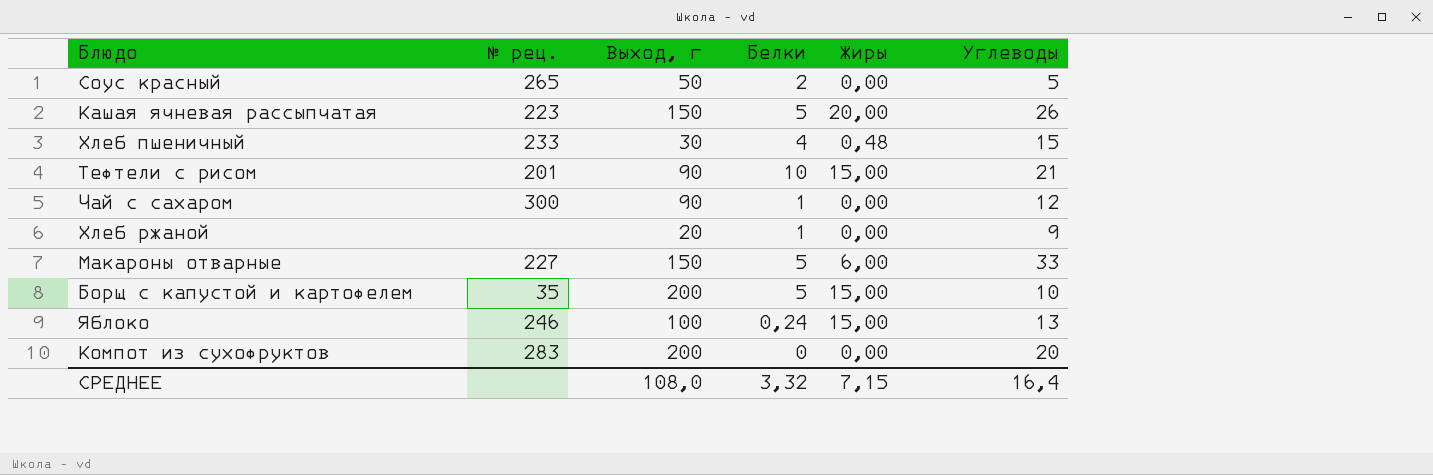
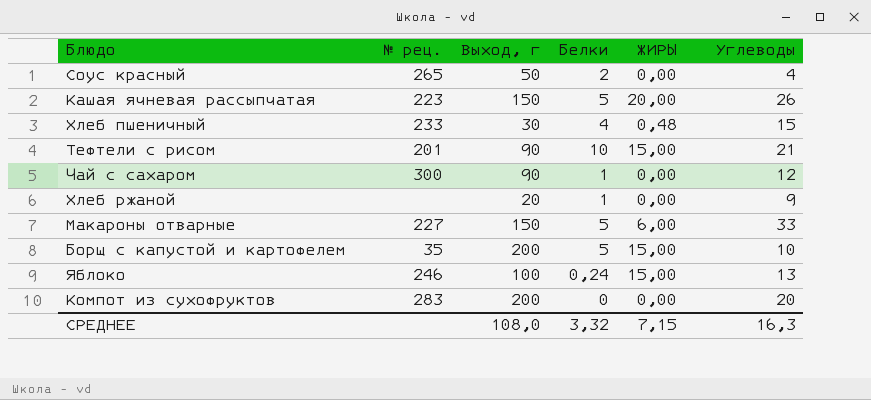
column name: Жиры -> ЖИРЫ
Соус красный | Углеводы: 5 -> 4
СРЕДНЕЕ | Углеводы: 16,4 -> 16,3

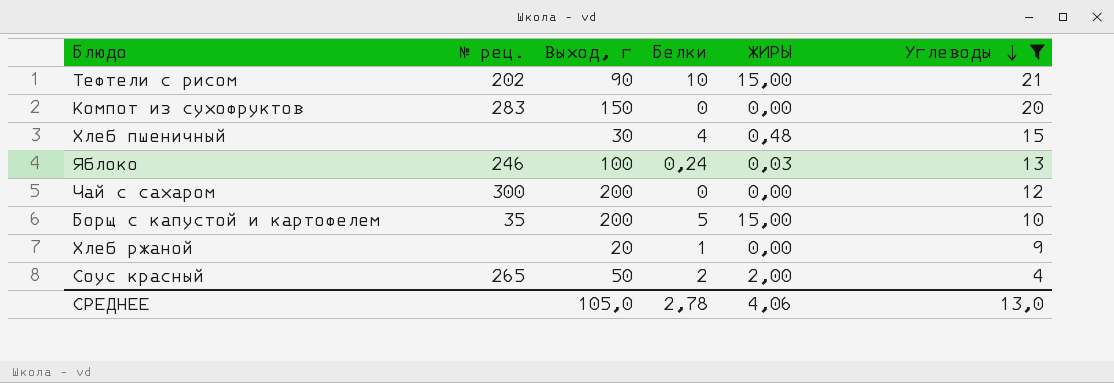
filter: none -> Углеводы <= 21
row order: none -> Углеводы descending
Тефтели с рисом | № рец.: 201 -> 202
Компот из сухофруктов | Выход, г: 200 -> 150
Хлеб пшеничный | № рец.: 233 -> none
Яблоко | ЖИРЫ: 15,00 -> 0,03
Чай с сахаром | Выход, г: 90 -> 200
Чай с сахаром | Белки: 1 -> 0
Соус красный | ЖИРЫ: 0,00 -> 2,00
СРЕДНЕЕ | Выход, г: 108,0 -> 105,0
СРЕДНЕЕ | Белки: 3,32 -> 2,78
СРЕДНЕЕ | ЖИРЫ: 7,15 -> 4,06
СРЕДНЕЕ | Углеводы: 16,3 -> 13,0

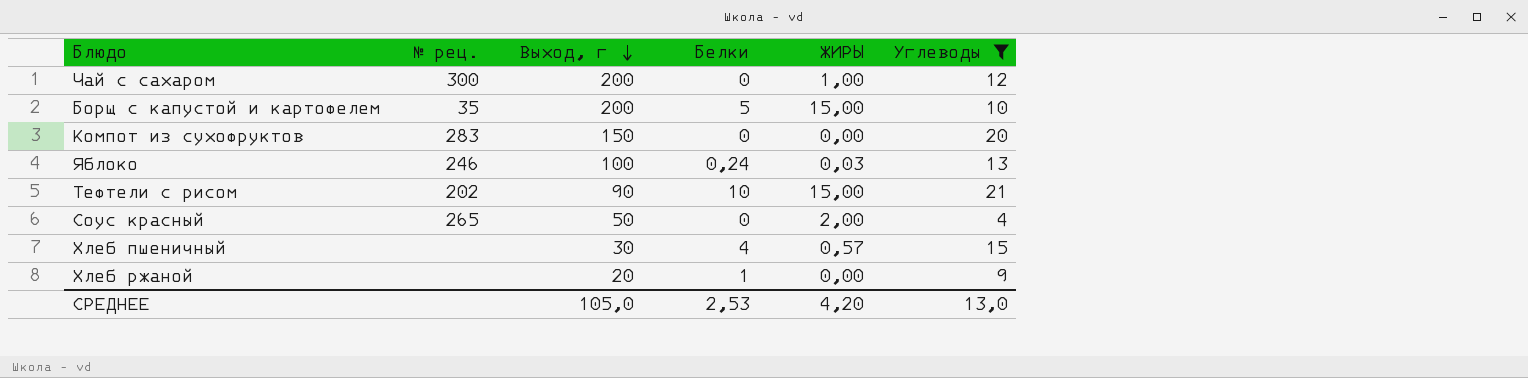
row order: Углеводы descending -> Выход, г descending
Чай с сахаром | ЖИРЫ: 0,00 -> 1,00
Соус красный | Белки: 2 -> 0
Хлеб пшеничный | ЖИРЫ: 0,48 -> 0,57
СРЕДНЕЕ | Белки: 2,78 -> 2,53
СРЕДНЕЕ | ЖИРЫ: 4,06 -> 4,20

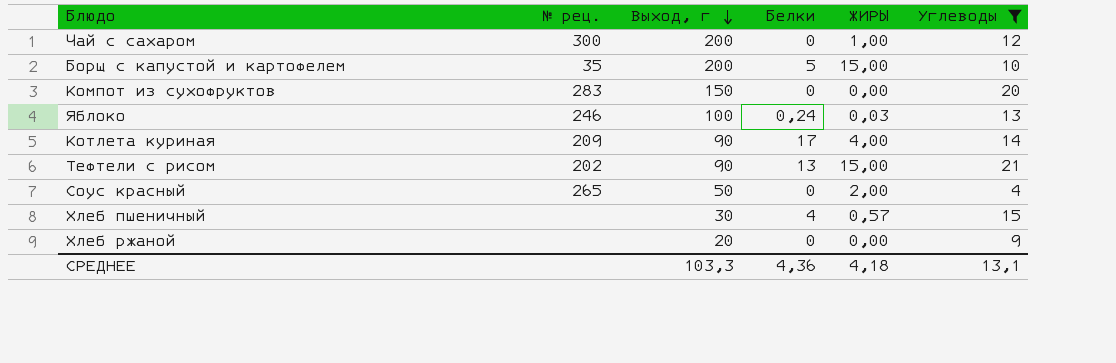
row Котлета куриная: none -> 209 | 90 | 17 | 4,00 | 14
Тефтели с рисом | Белки: 10 -> 13
Хлеб ржаной | Белки: 1 -> 0
СРЕДНЕЕ | Выход, г: 105,0 -> 103,3
СРЕДНЕЕ | Белки: 2,53 -> 4,36
СРЕДНЕЕ | ЖИРЫ: 4,20 -> 4,18
СРЕДНЕЕ | Углеводы: 13,0 -> 13,1

